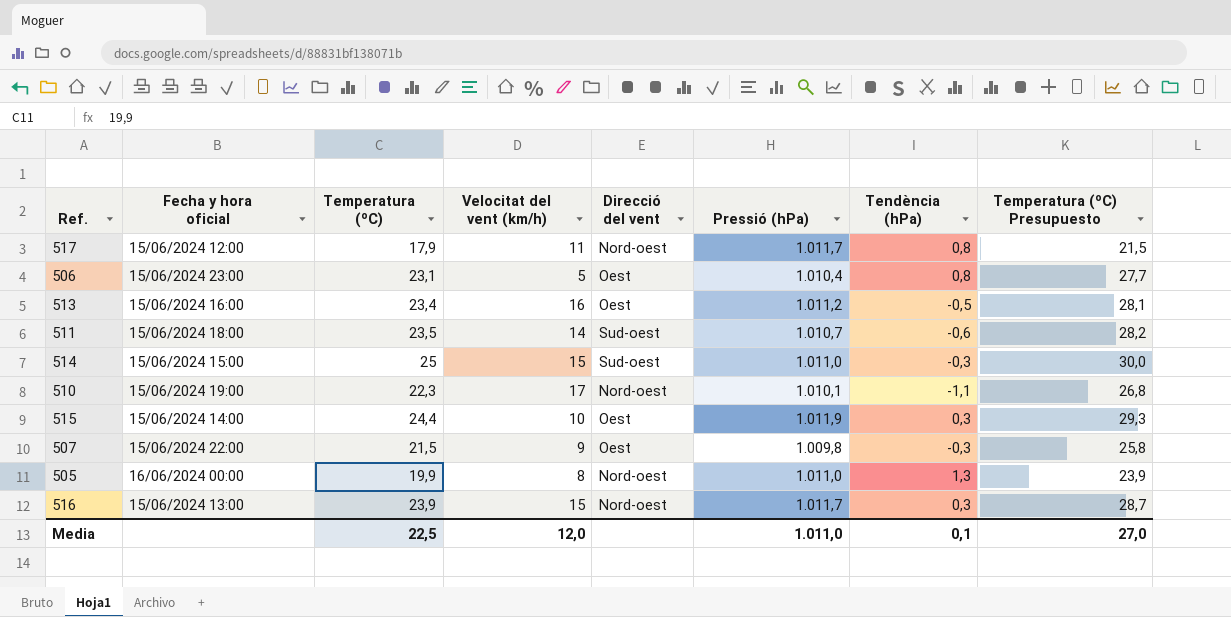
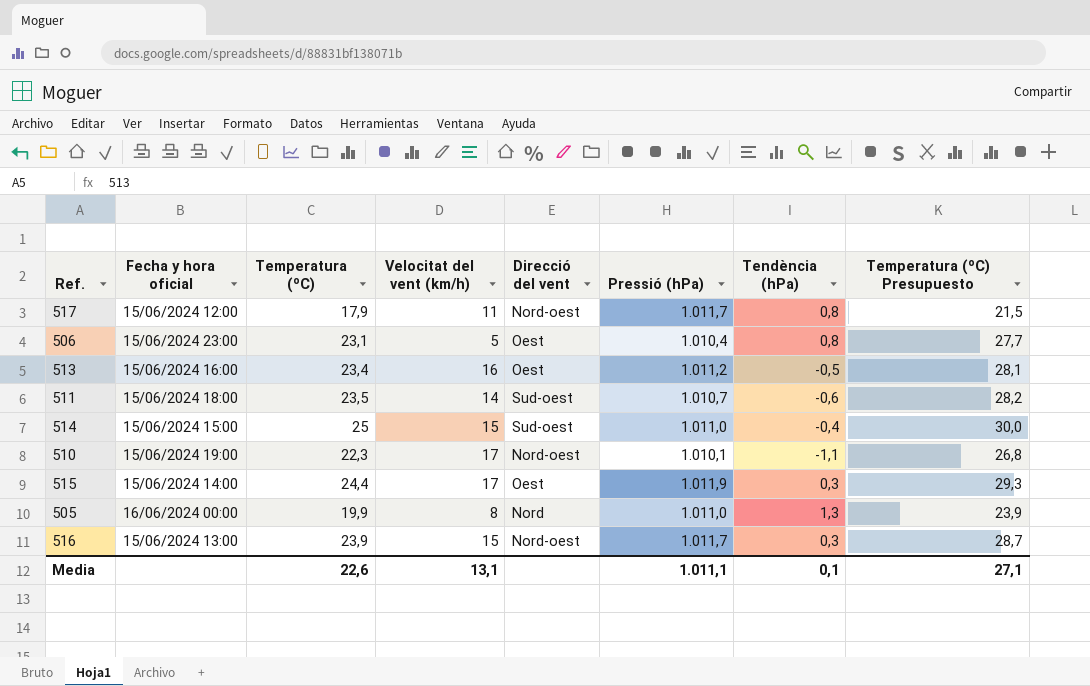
row 507: 15/06/2024 22:00 | 21,5 | 9 | Oest | 1.009,8 | -0,3 | 25,8 -> none
514 | Tendència (hPa): -0,3 -> -0,4
515 | Velocitat del vent (km/h): 10 -> 17
505 | Direcció del vent: Nord-oest -> Nord
Media | Temperatura (ºC): 22,5 -> 22,6
Media | Velocitat del vent (km/h): 12,0 -> 13,1
Media | Pressió (hPa): 1.011,0 -> 1.011,1
Media | Temperatura (ºC) Presupuesto: 27,0 -> 27,1

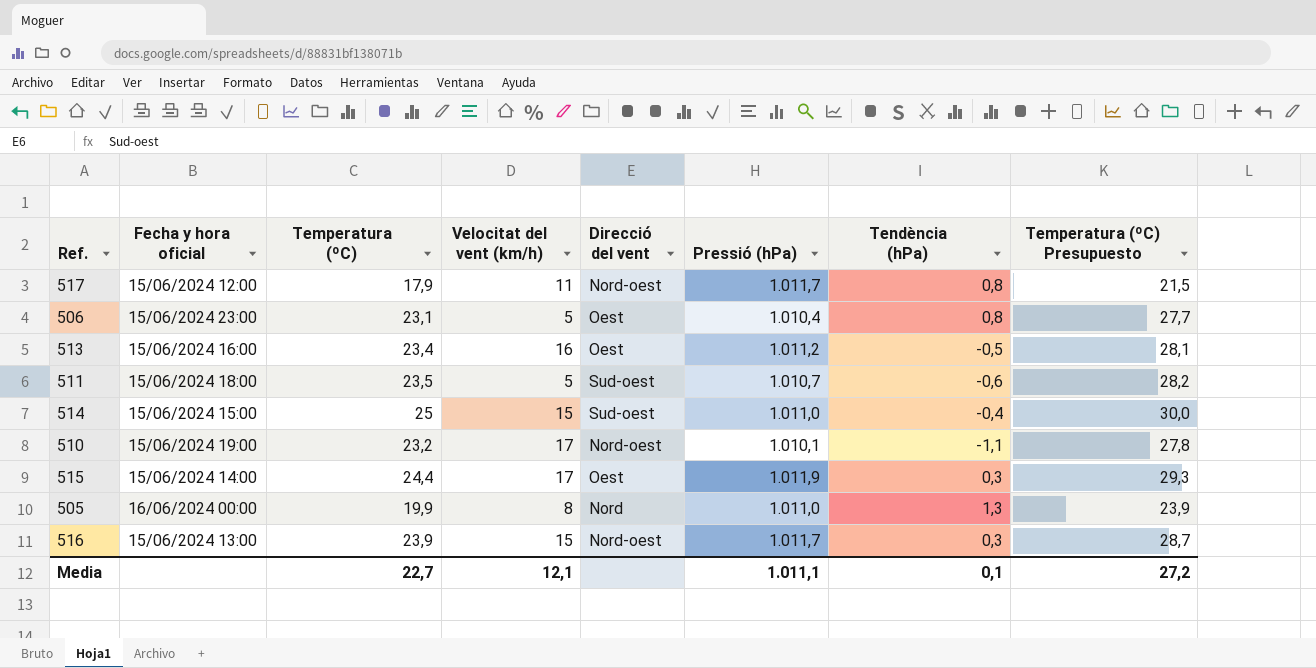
511 | Velocitat del vent (km/h): 14 -> 5
510 | Temperatura (ºC): 22,3 -> 23,2
510 | Temperatura (ºC) Presupuesto: 26,8 -> 27,8
Media | Temperatura (ºC): 22,6 -> 22,7
Media | Velocitat del vent (km/h): 13,1 -> 12,1
Media | Temperatura (ºC) Presupuesto: 27,1 -> 27,2

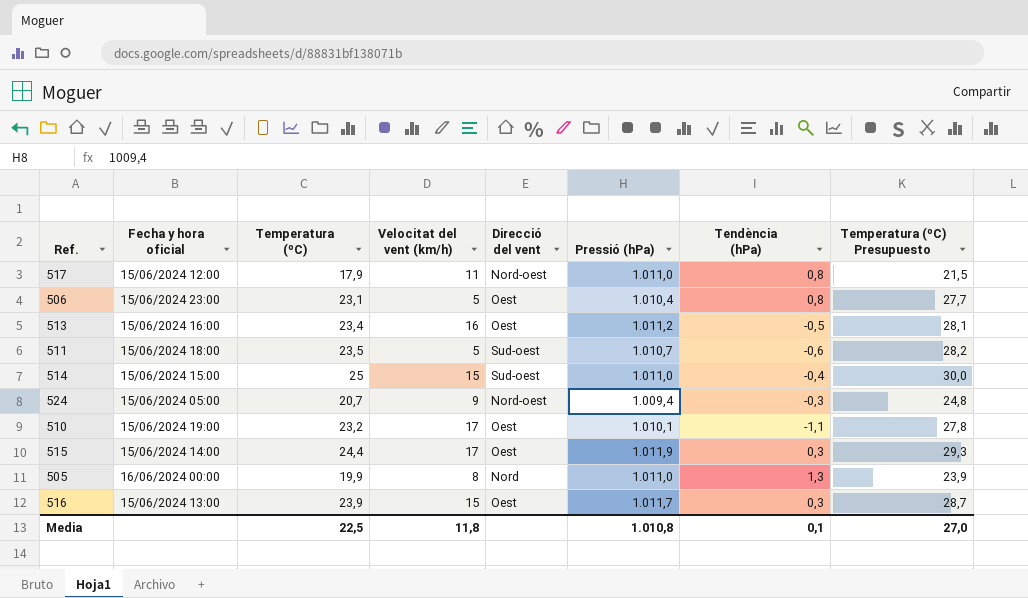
517 | Pressió (hPa): 1.011,7 -> 1.011,0
row 524: none -> 15/06/2024 05:00 | 20,7 | 9 | Nord-oest | 1.009,4 | -0,3 | 24,8
510 | Direcció del vent: Nord-oest -> Oest
516 | Direcció del vent: Nord-oest -> Oest
Media | Temperatura (ºC): 22,7 -> 22,5
Media | Velocitat del vent (km/h): 12,1 -> 11,8
Media | Pressió (hPa): 1.011,1 -> 1.010,8
Media | Temperatura (ºC) Presupuesto: 27,2 -> 27,0

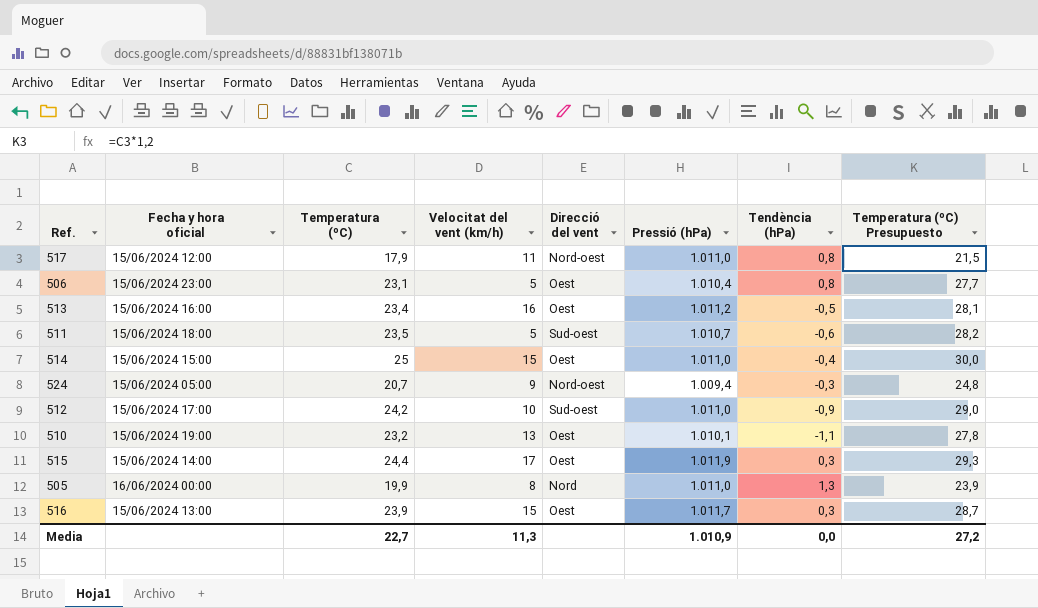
514 | Direcció del vent: Sud-oest -> Oest
row 512: none -> 15/06/2024 17:00 | 24,2 | 10 | Sud-oest | 1.011,0 | -0,9 | 29,0
510 | Velocitat del vent (km/h): 17 -> 13
Media | Temperatura (ºC): 22,5 -> 22,7
Media | Velocitat del vent (km/h): 11,8 -> 11,3
Media | Pressió (hPa): 1.010,8 -> 1.010,9
Media | Tendència (hPa): 0,1 -> 0,0
Media | Temperatura (ºC) Presupuesto: 27,0 -> 27,2

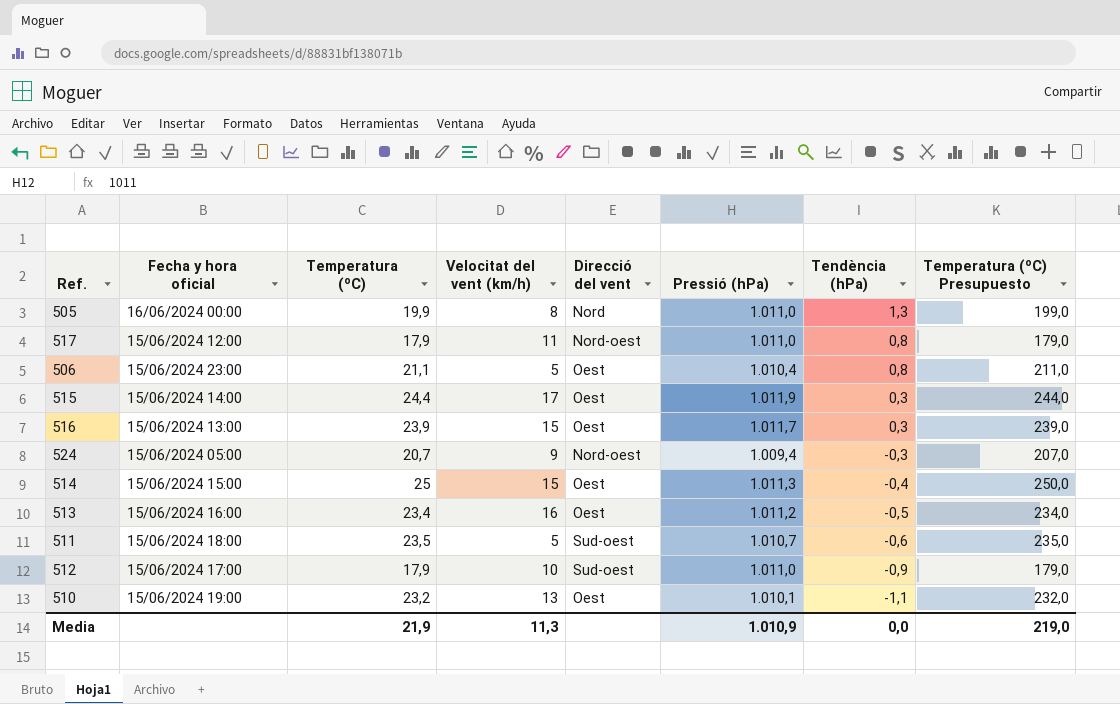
row order: none -> Tendència (hPa) descending
column Temperatura (ºC) Presupuesto | formula: [Temperatura (ºC)] * 1,2 -> [Temperatura (ºC)] * 10
506 | Temperatura (ºC): 23,1 -> 21,1
514 | Pressió (hPa): 1.011,0 -> 1.011,3
512 | Temperatura (ºC): 24,2 -> 17,9
Media | Temperatura (ºC): 22,7 -> 21,9
Media | Temperatura (ºC) Presupuesto: 27,2 -> 219,0

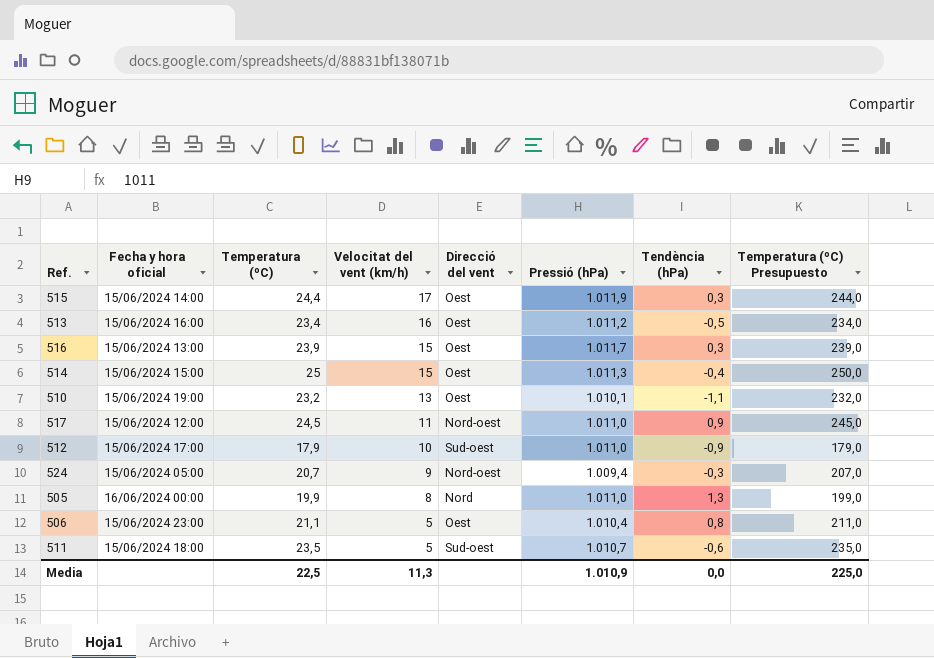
row order: Tendència (hPa) descending -> Velocitat del vent (km/h) descending
517 | Temperatura (ºC): 17,9 -> 24,5
517 | Tendència (hPa): 0,8 -> 0,9
517 | Temperatura (ºC) Presupuesto: 179,0 -> 245,0
Media | Temperatura (ºC): 21,9 -> 22,5
Media | Temperatura (ºC) Presupuesto: 219,0 -> 225,0

